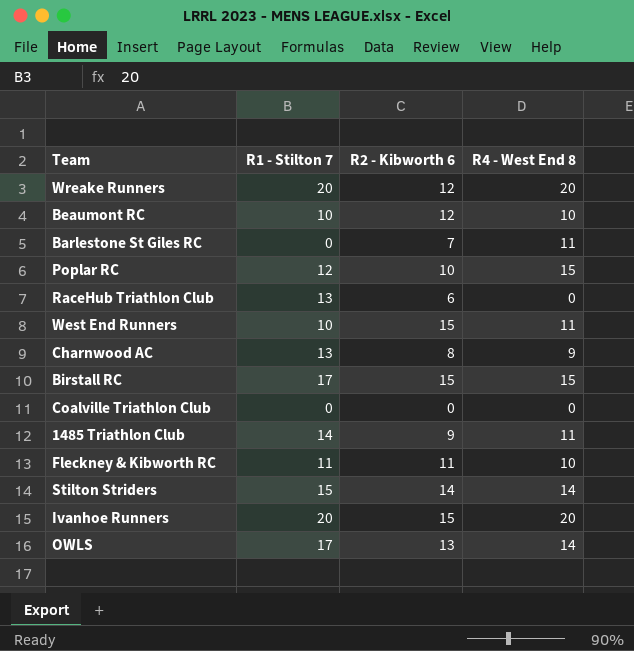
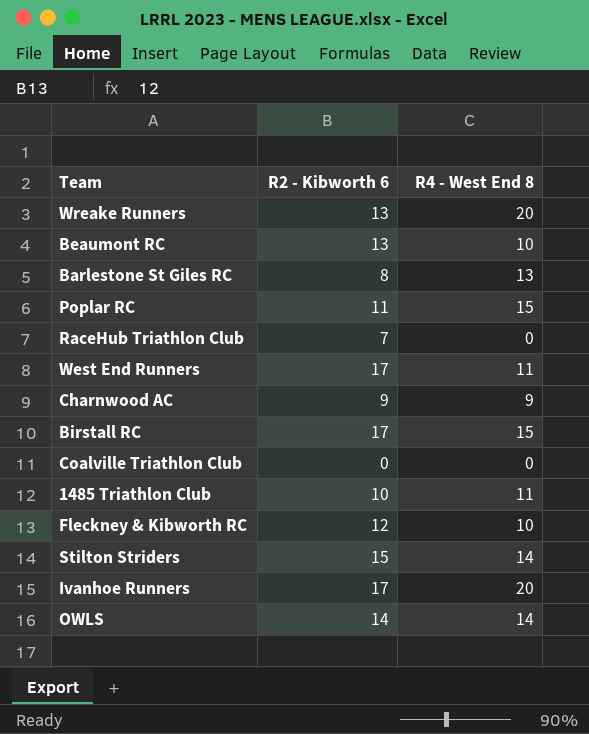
column R1 - Stilton 7 | position: 2 -> none
Wreake Runners | R2 - Kibworth 6: 12 -> 13
Beaumont RC | R2 - Kibworth 6: 12 -> 13
Barlestone St Giles RC | R2 - Kibworth 6: 7 -> 8
Barlestone St Giles RC | R4 - West End 8: 11 -> 13
Poplar RC | R2 - Kibworth 6: 10 -> 11
RaceHub Triathlon Club | R2 - Kibworth 6: 6 -> 7
West End Runners | R2 - Kibworth 6: 15 -> 17
Charnwood AC | R2 - Kibworth 6: 8 -> 9
Birstall RC | R2 - Kibworth 6: 15 -> 17
1485 Triathlon Club | R2 - Kibworth 6: 9 -> 10
Fleckney & Kibworth RC | R2 - Kibworth 6: 11 -> 12
Stilton Striders | R2 - Kibworth 6: 14 -> 15
Ivanhoe Runners | R2 - Kibworth 6: 15 -> 17
OWLS | R2 - Kibworth 6: 13 -> 14

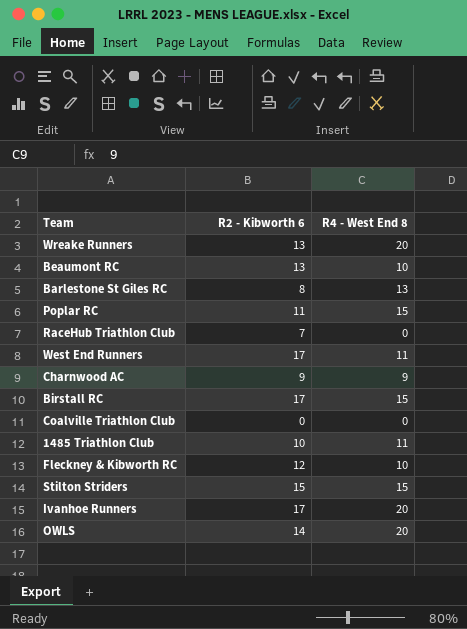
Stilton Striders | R4 - West End 8: 14 -> 15
OWLS | R4 - West End 8: 14 -> 20

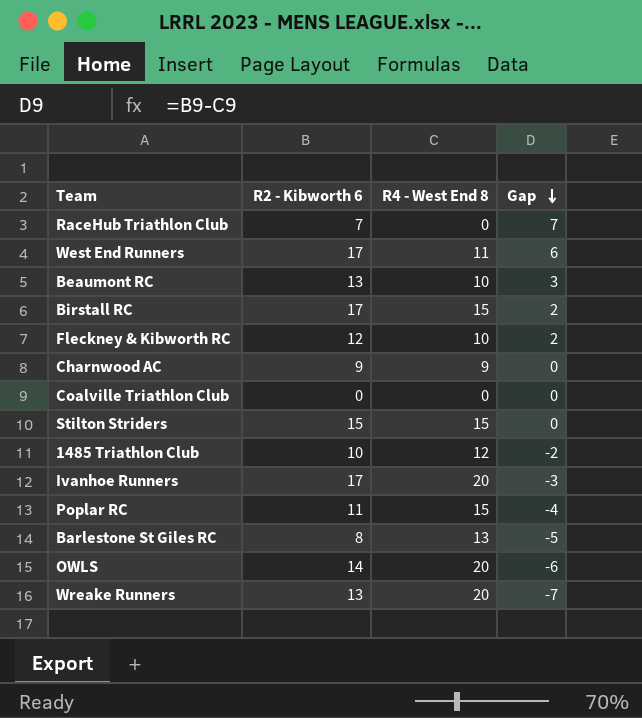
row order: none -> Gap descending
column Gap | formula: none -> [R2 - Kibworth 6] - [R4 - West End 8]
1485 Triathlon Club | R4 - West End 8: 11 -> 12

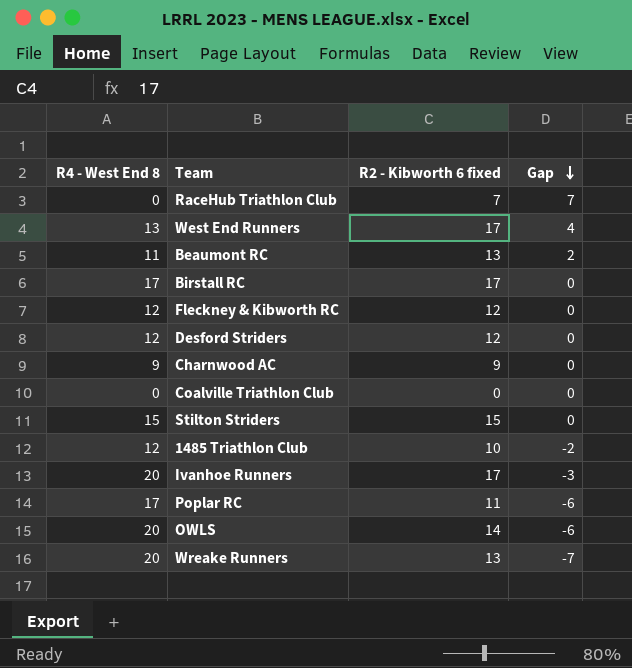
column R4 - West End 8 | position: 3 -> 1
column name: R2 - Kibworth 6 -> R2 - Kibworth 6 fixed
row Barlestone St Giles RC: 8 | 13 | -5 -> none
West End Runners | R4 - West End 8: 11 -> 13
West End Runners | Gap: 6 -> 4
Beaumont RC | R4 - West End 8: 10 -> 11
Beaumont RC | Gap: 3 -> 2
Birstall RC | R4 - West End 8: 15 -> 17
Birstall RC | Gap: 2 -> 0
Fleckney & Kibworth RC | R4 - West End 8: 10 -> 12
Fleckney & Kibworth RC | Gap: 2 -> 0
row Desford Striders: none -> 12 | 12 | 0
Poplar RC | R4 - West End 8: 15 -> 17
Poplar RC | Gap: -4 -> -6

